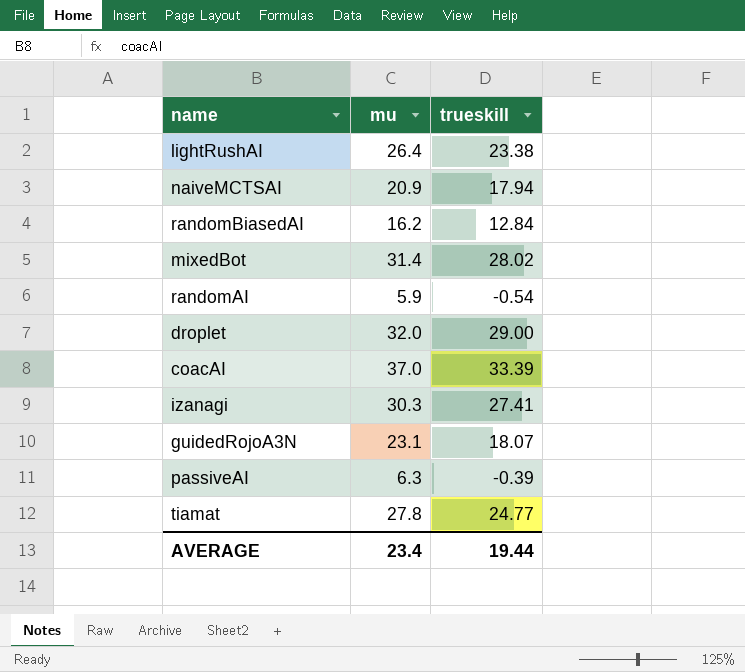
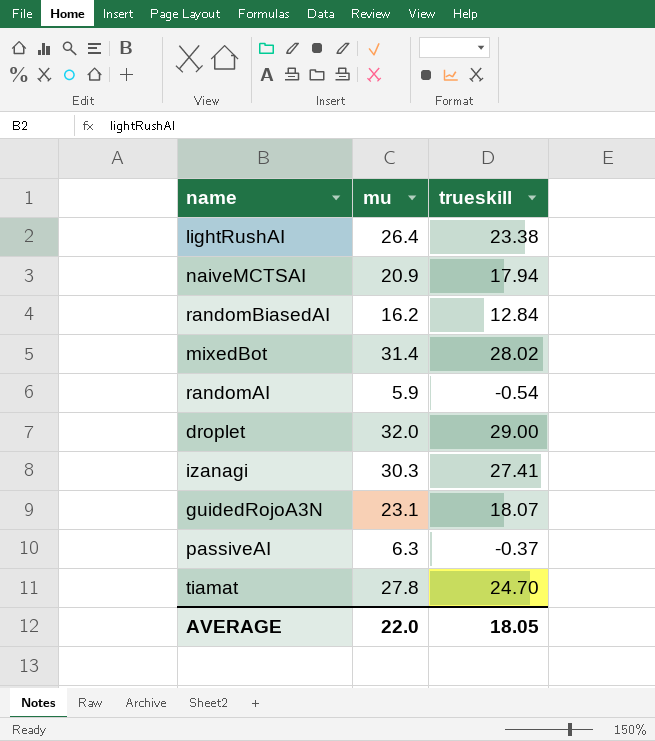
row coacAI: 37.0 | 33.39 -> none
passiveAI | trueskill: -0.39 -> -0.37
tiamat | trueskill: 24.77 -> 24.70
AVERAGE | mu: 23.4 -> 22.0
AVERAGE | trueskill: 19.44 -> 18.05

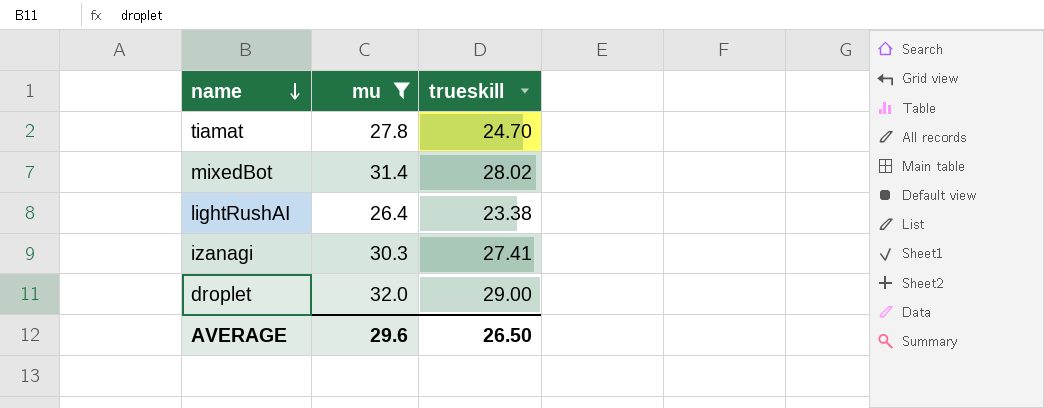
filter: none -> mu >= 26.4
row order: none -> name descending
AVERAGE | mu: 22.0 -> 29.6
AVERAGE | trueskill: 18.05 -> 26.50

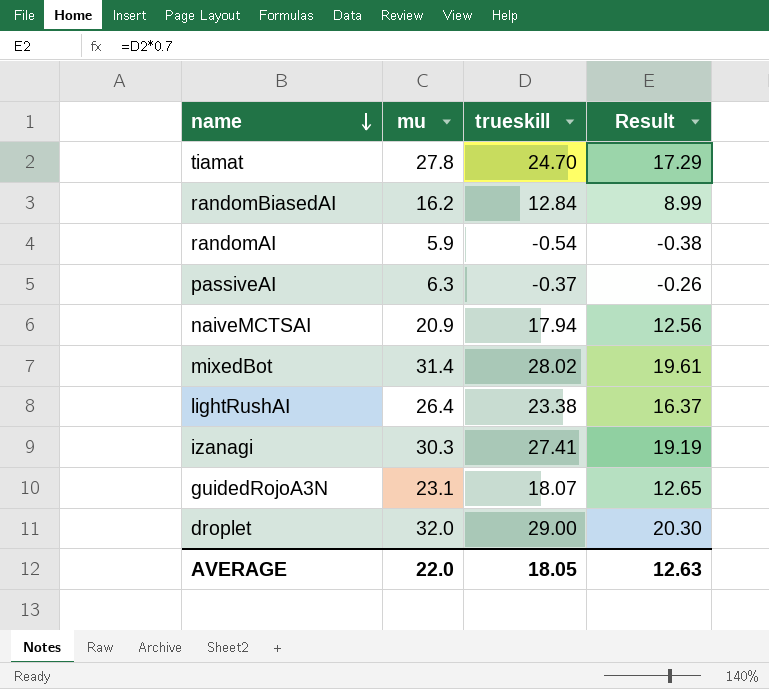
filter: mu >= 26.4 -> none
column Result | formula: none -> [trueskill] * 0.7
AVERAGE | mu: 29.6 -> 22.0
AVERAGE | trueskill: 26.50 -> 18.05

